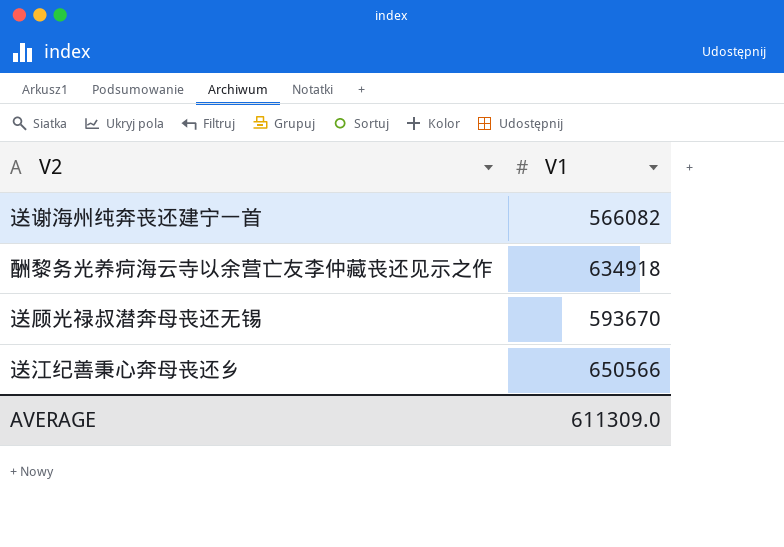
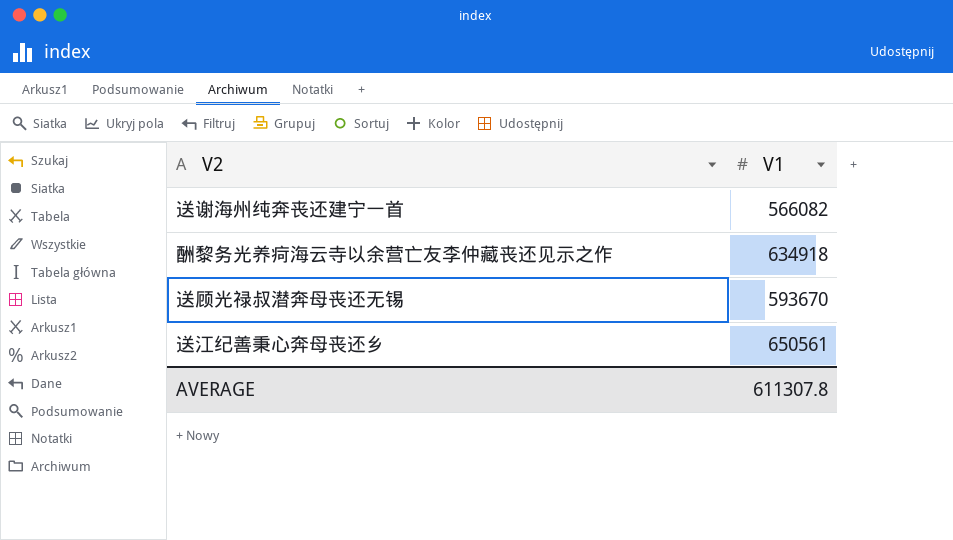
送江纪善秉心奔母丧还乡 | V1: 650566 -> 650561
AVERAGE | V1: 611309.0 -> 611307.8

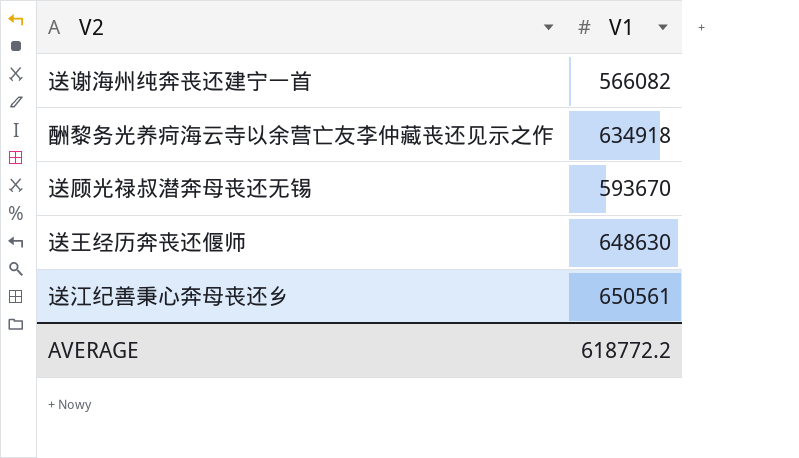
row 送王经历奔丧还偃师: none -> 648630
AVERAGE | V1: 611307.8 -> 618772.2

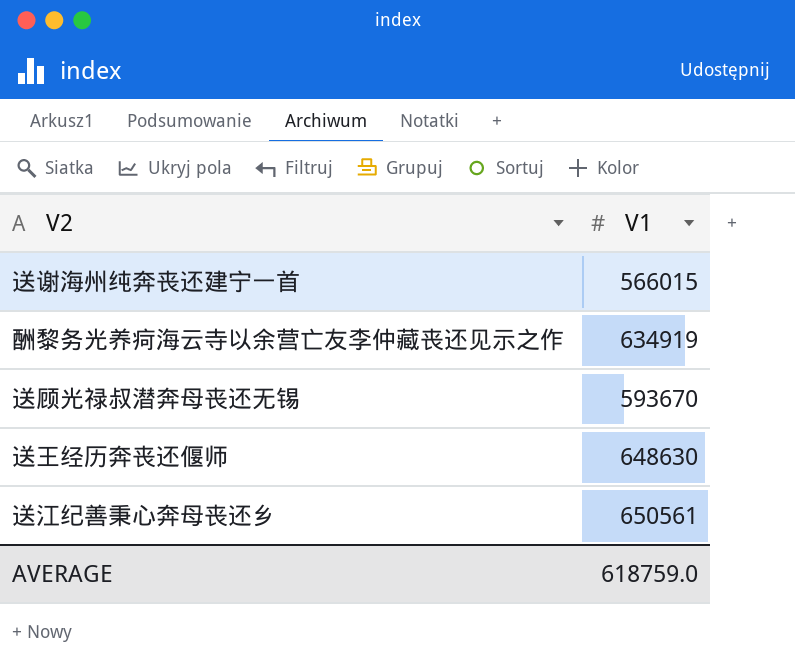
送谢海州纯奔丧还建宁一首 | V1: 566082 -> 566015
酬黎务光养疴海云寺以余营亡友李仲藏丧还见示之作 | V1: 634918 -> 634919
AVERAGE | V1: 618772.2 -> 618759.0

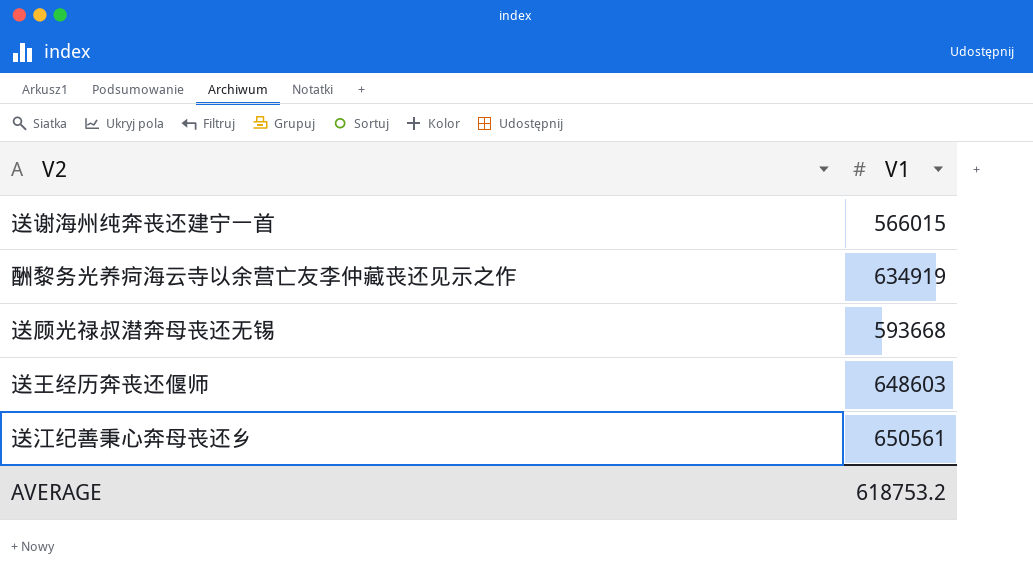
送顾光禄叔潜奔母丧还无锡 | V1: 593670 -> 593668
送王经历奔丧还偃师 | V1: 648630 -> 648603
AVERAGE | V1: 618759.0 -> 618753.2

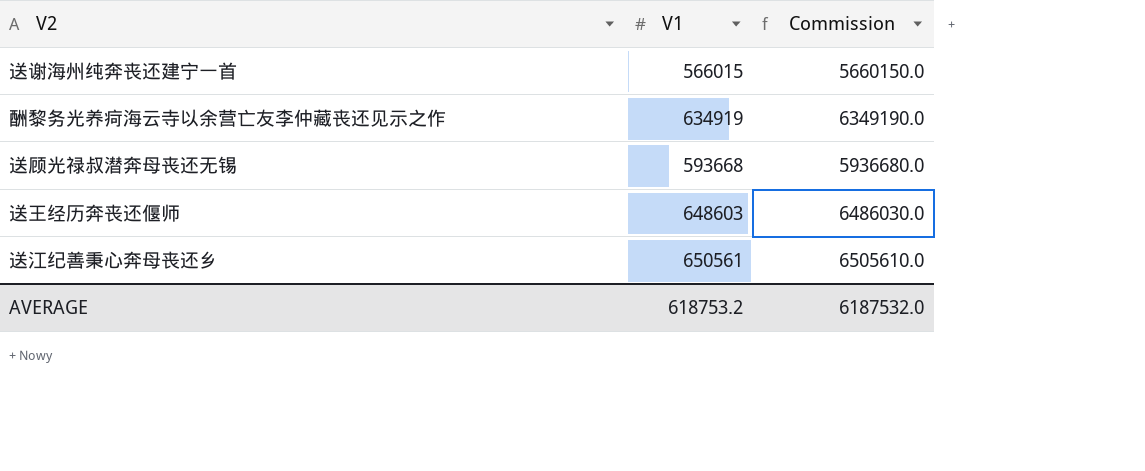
column Commission | formula: none -> [V1] * 10

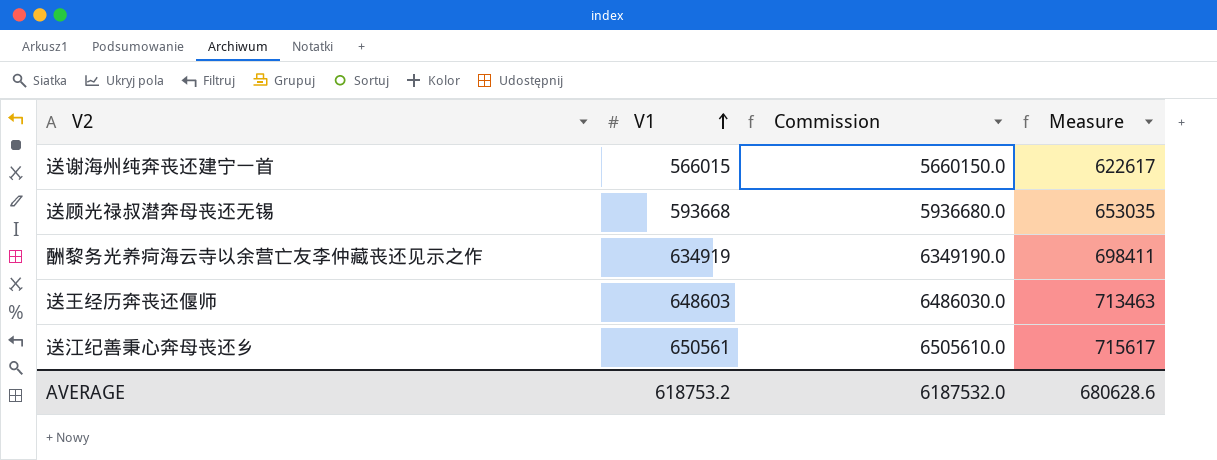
row order: none -> V1 ascending
column Measure | formula: none -> [V1] * 1.1

